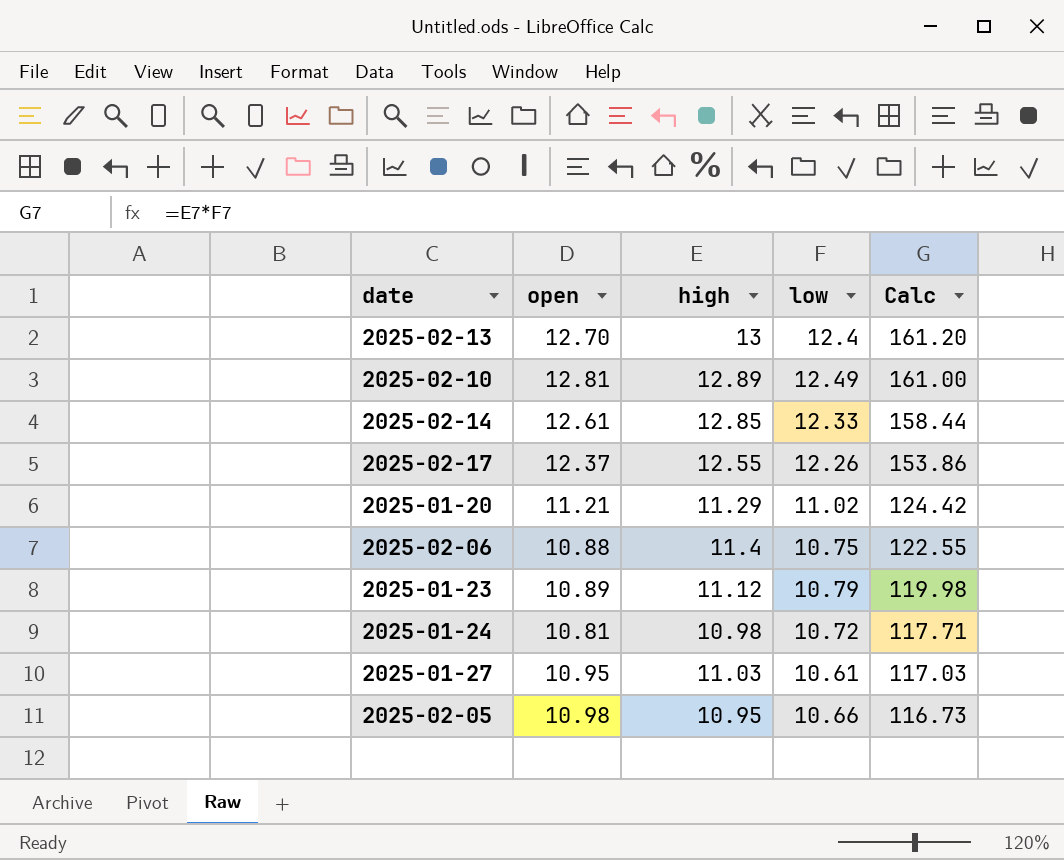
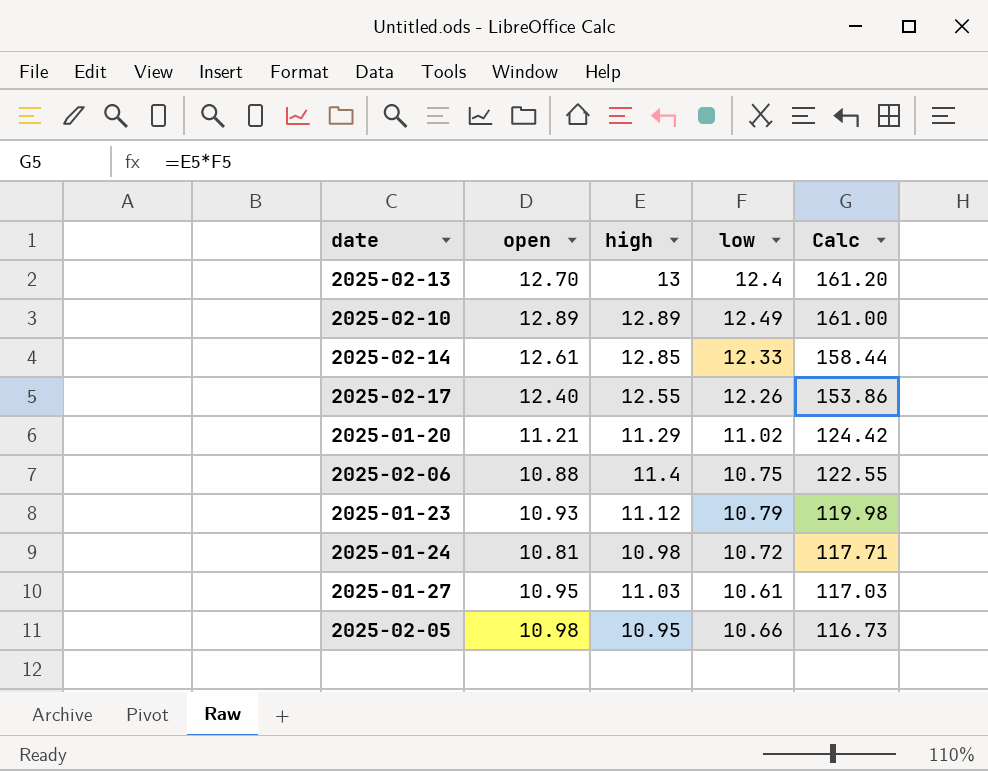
2025-02-10 | open: 12.81 -> 12.89
2025-02-17 | open: 12.37 -> 12.40
2025-01-23 | open: 10.89 -> 10.93

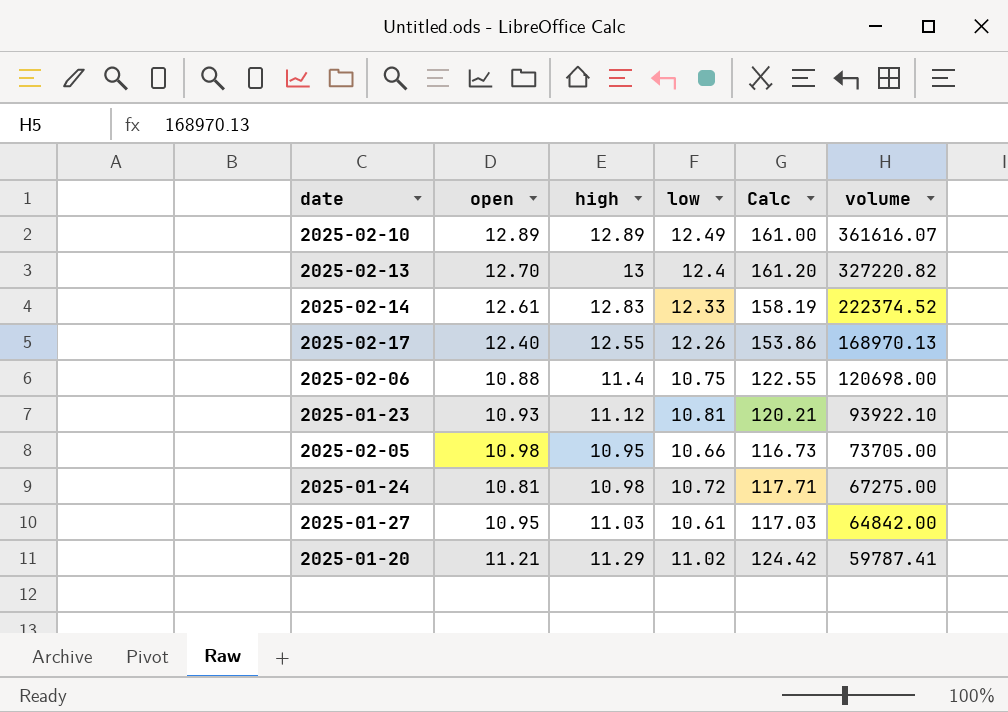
row order: Calc descending -> volume descending
column volume | position: none -> 6
2025-02-14 | high: 12.85 -> 12.83
2025-02-14 | Calc: 158.44 -> 158.19
2025-01-23 | low: 10.79 -> 10.81
2025-01-23 | Calc: 119.98 -> 120.21

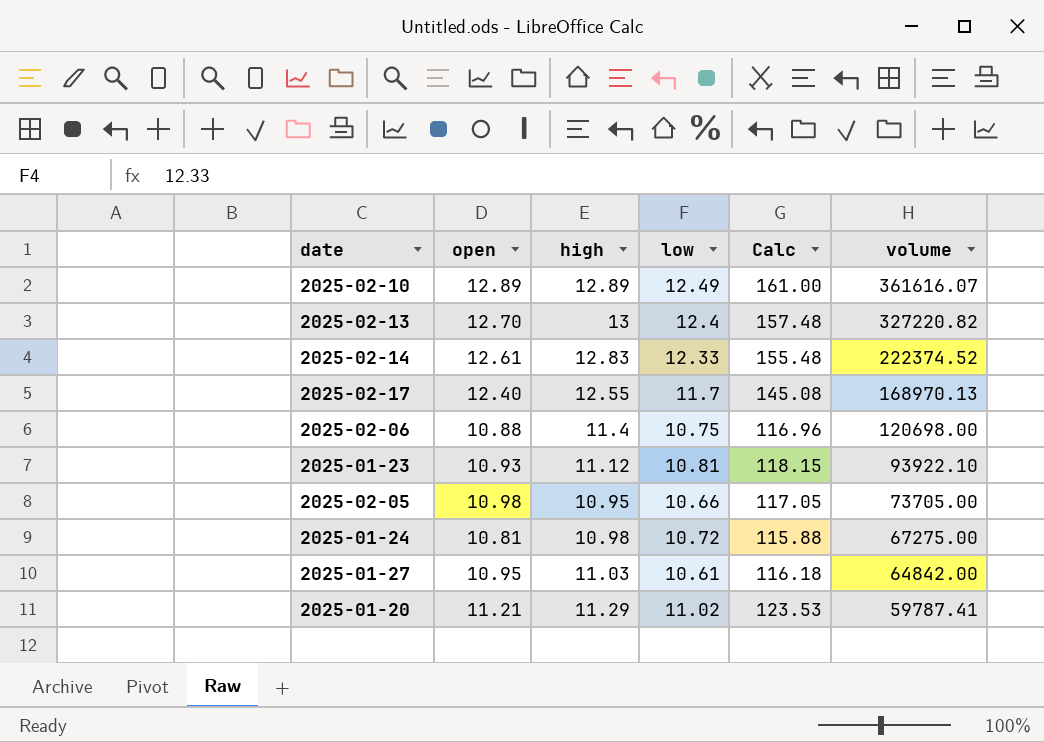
column Calc | formula: [high] * [low] -> [open] * [low]
2025-02-17 | low: 12.26 -> 11.7

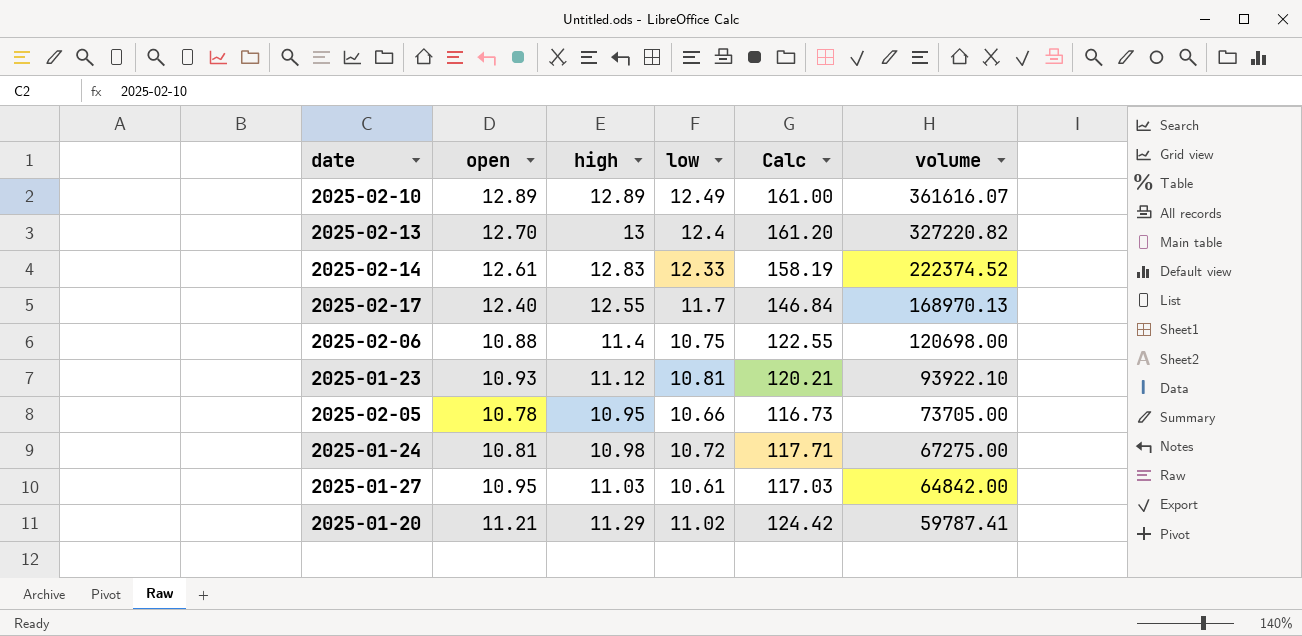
column Calc | formula: [open] * [low] -> [high] * [low]
2025-02-05 | open: 10.98 -> 10.78

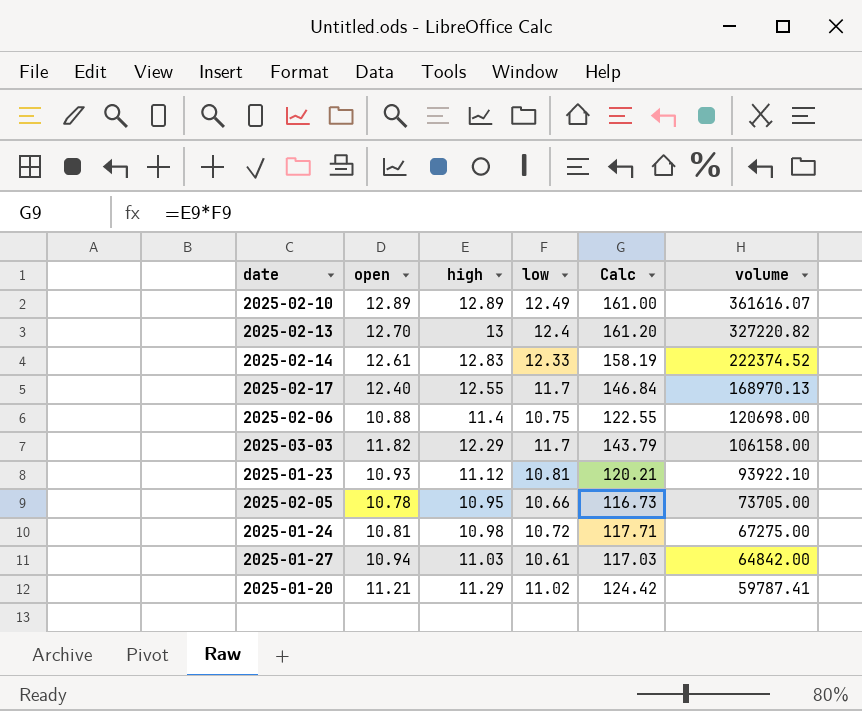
row 2025-03-03: none -> 11.82 | 12.29 | 11.7 | 143.79 | 106158.00
2025-01-27 | open: 10.95 -> 10.94

